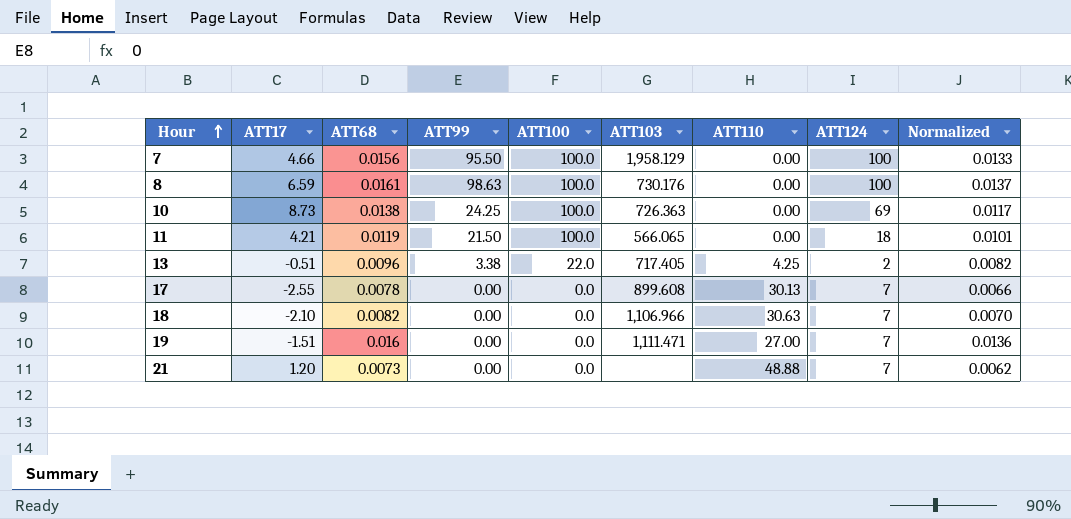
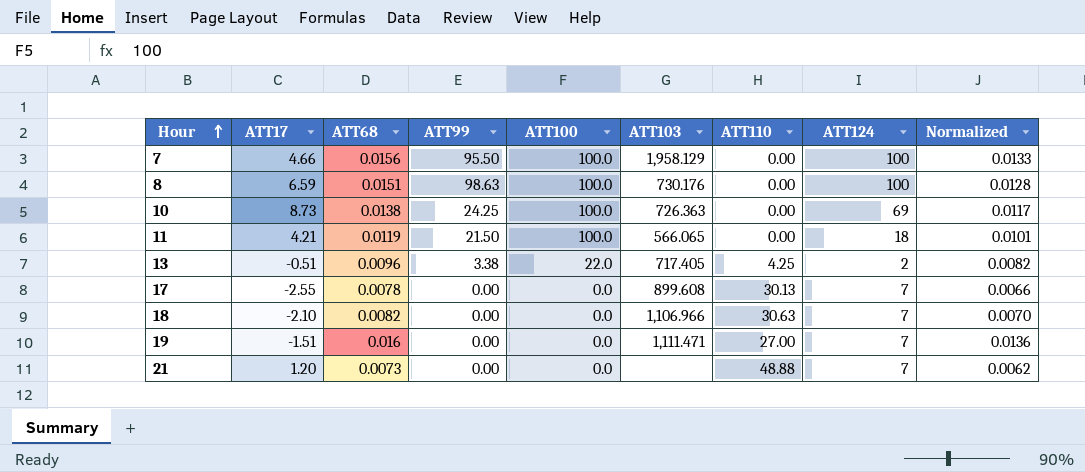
8 | ATT68: 0.0161 -> 0.0151
8 | Normalized: 0.0137 -> 0.0128

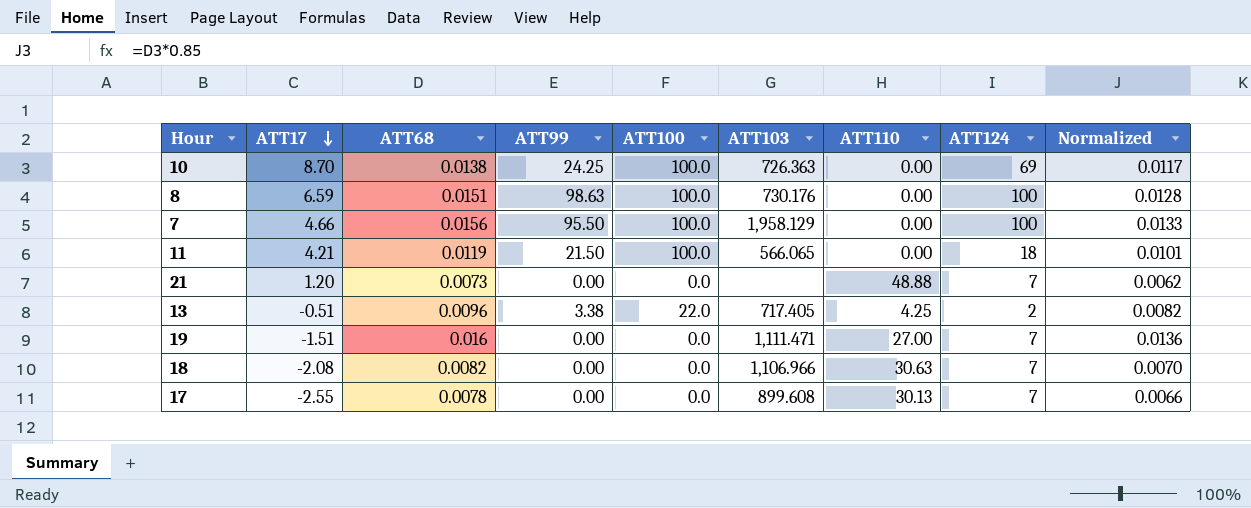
row order: Hour ascending -> ATT17 descending
10 | ATT17: 8.73 -> 8.70
18 | ATT17: -2.10 -> -2.08

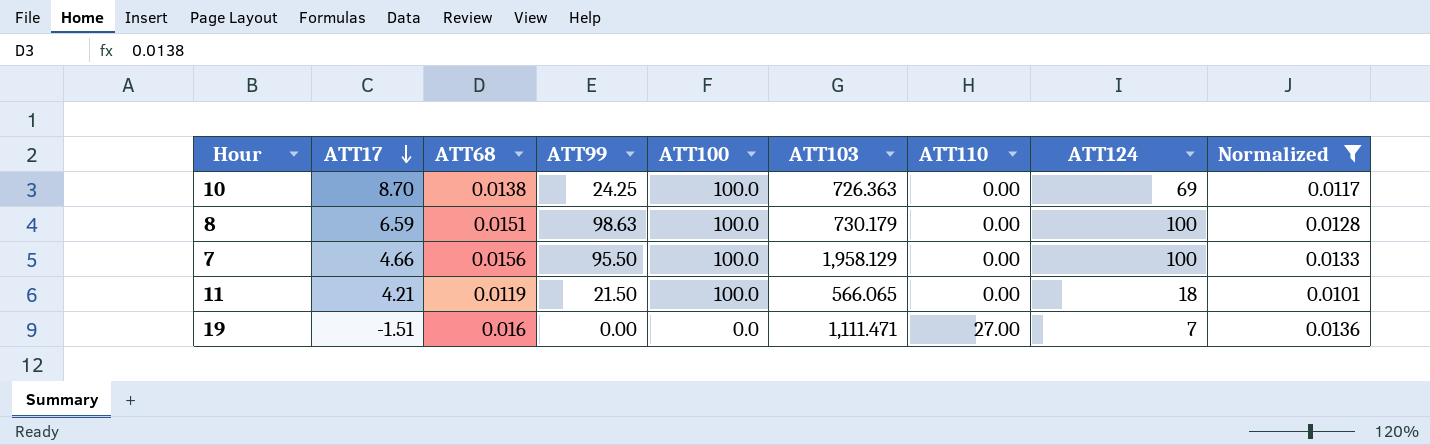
filter: none -> Normalized >= 0.0101
8 | ATT103: 730.176 -> 730.179

